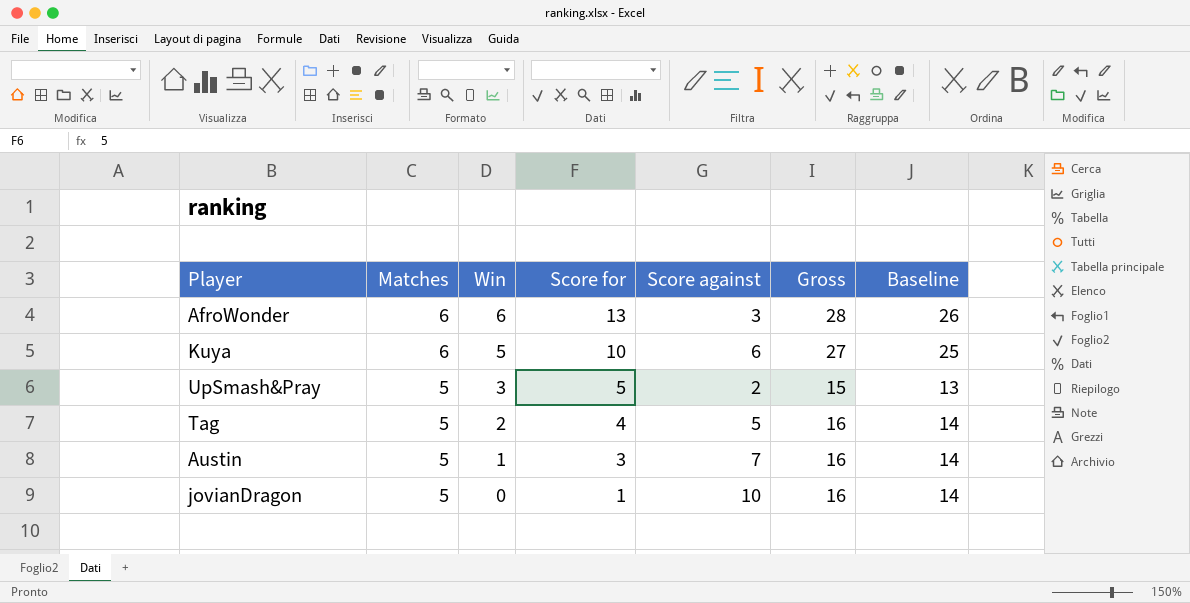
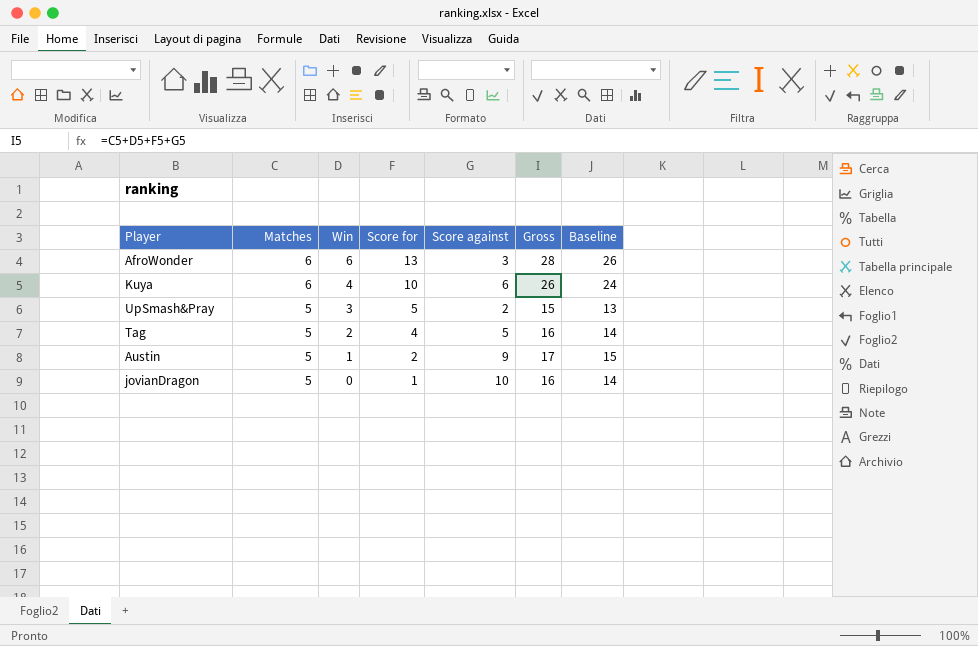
Kuya | Win: 5 -> 4
Kuya | Gross: 27 -> 26
Kuya | Baseline: 25 -> 24
Austin | Score for: 3 -> 2
Austin | Score against: 7 -> 9
Austin | Gross: 16 -> 17
Austin | Baseline: 14 -> 15

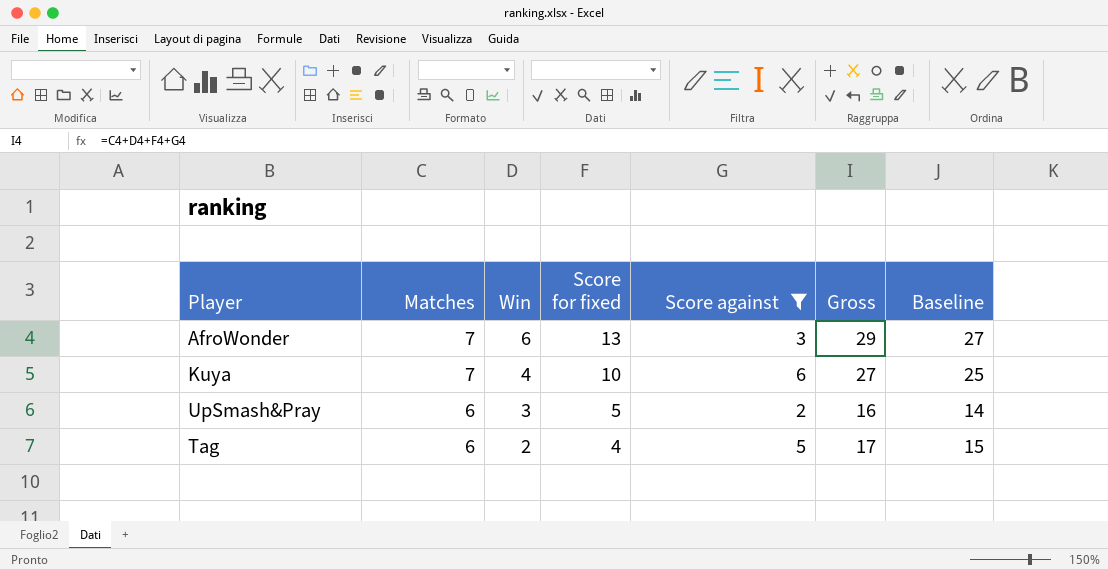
filter: none -> Score against <= 6
column name: Score for -> Score for fixed
AfroWonder | Matches: 6 -> 7
AfroWonder | Gross: 28 -> 29
AfroWonder | Baseline: 26 -> 27
Kuya | Matches: 6 -> 7
Kuya | Gross: 26 -> 27
Kuya | Baseline: 24 -> 25
UpSmash&Pray | Matches: 5 -> 6
UpSmash&Pray | Gross: 15 -> 16
UpSmash&Pray | Baseline: 13 -> 14
Tag | Matches: 5 -> 6
Tag | Gross: 16 -> 17
Tag | Baseline: 14 -> 15

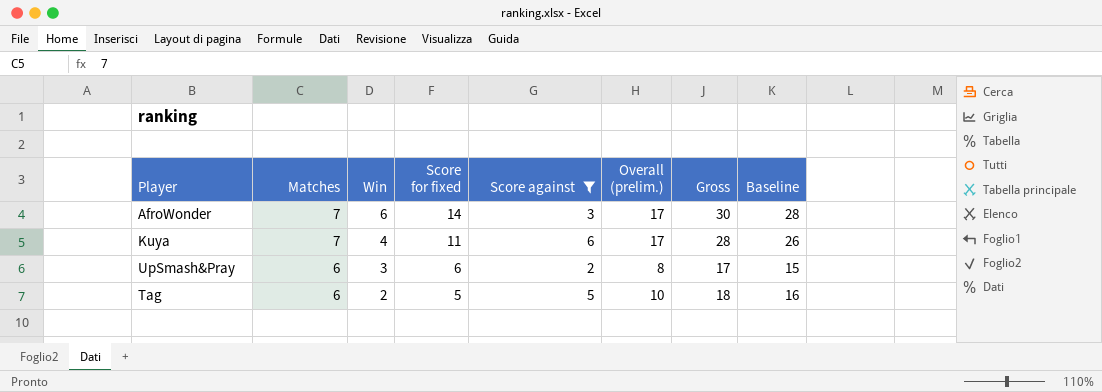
column Overall (prelim.) | formula: none -> [Score for fixed] + [Score against]
AfroWonder | Score for fixed: 13 -> 14
AfroWonder | Gross: 29 -> 30
AfroWonder | Baseline: 27 -> 28
Kuya | Score for fixed: 10 -> 11
Kuya | Gross: 27 -> 28
Kuya | Baseline: 25 -> 26
UpSmash&Pray | Score for fixed: 5 -> 6
UpSmash&Pray | Gross: 16 -> 17
UpSmash&Pray | Baseline: 14 -> 15
Tag | Score for fixed: 4 -> 5
Tag | Gross: 17 -> 18
Tag | Baseline: 15 -> 16

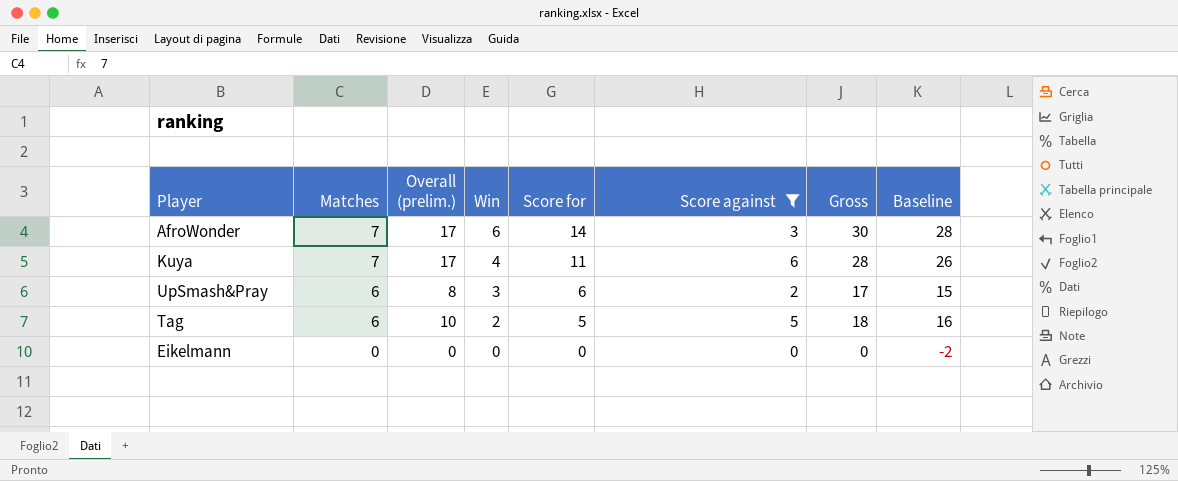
column Overall (prelim.) | position: 6 -> 3
column name: Score for fixed -> Score for
row Eikelmann: none -> 0 | 0 | 0 | 0 | 0 | 0 | -2

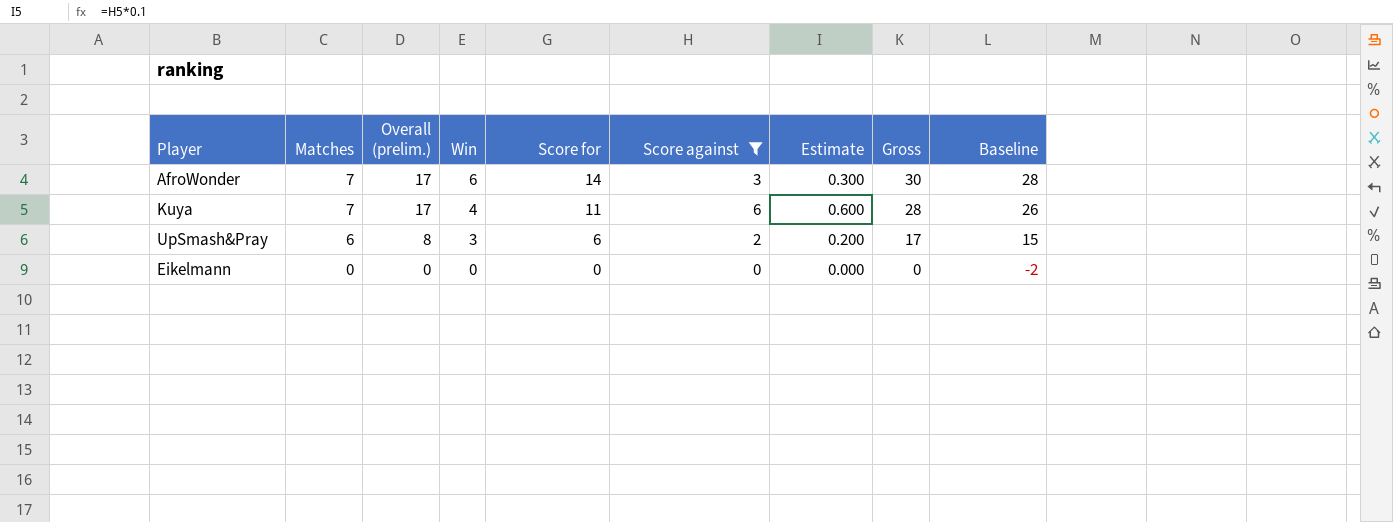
column Estimate | formula: none -> [Score against] * 0.1
row Tag: 6 | 10 | 2 | 5 | 5 | 18 | 16 -> none

